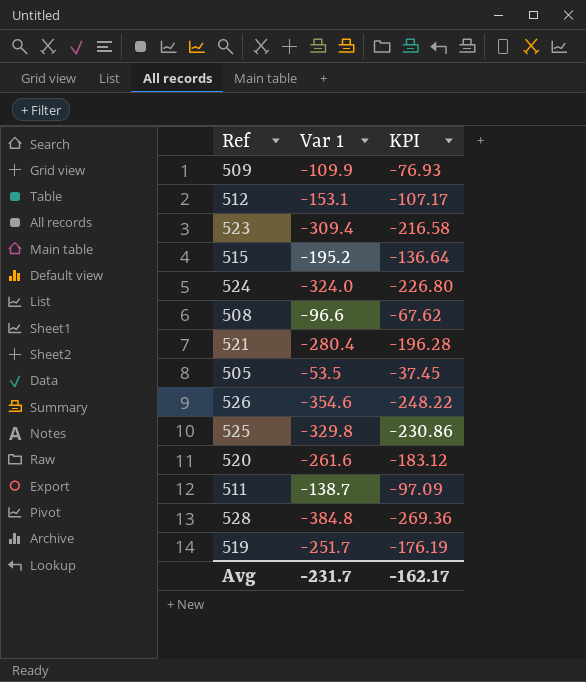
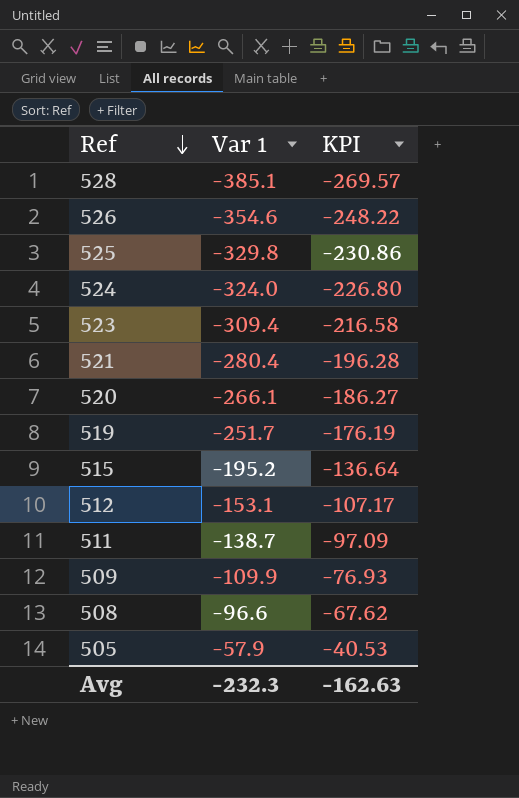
row order: none -> Ref descending
528 | Var 1: -384.8 -> -385.1
528 | KPI: -269.36 -> -269.57
520 | Var 1: -261.6 -> -266.1
520 | KPI: -183.12 -> -186.27
505 | Var 1: -53.5 -> -57.9
505 | KPI: -37.45 -> -40.53
Avg | Var 1: -231.7 -> -232.3
Avg | KPI: -162.17 -> -162.63

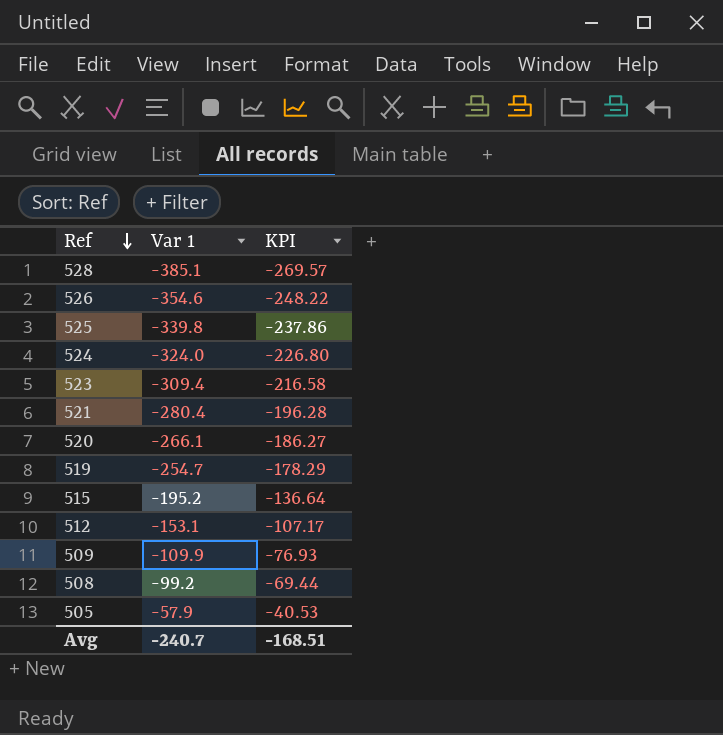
row 511: -138.7 | -97.09 -> none
525 | Var 1: -329.8 -> -339.8
525 | KPI: -230.86 -> -237.86
519 | Var 1: -251.7 -> -254.7
519 | KPI: -176.19 -> -178.29
508 | Var 1: -96.6 -> -99.2
508 | KPI: -67.62 -> -69.44
Avg | Var 1: -232.3 -> -240.7
Avg | KPI: -162.63 -> -168.51

